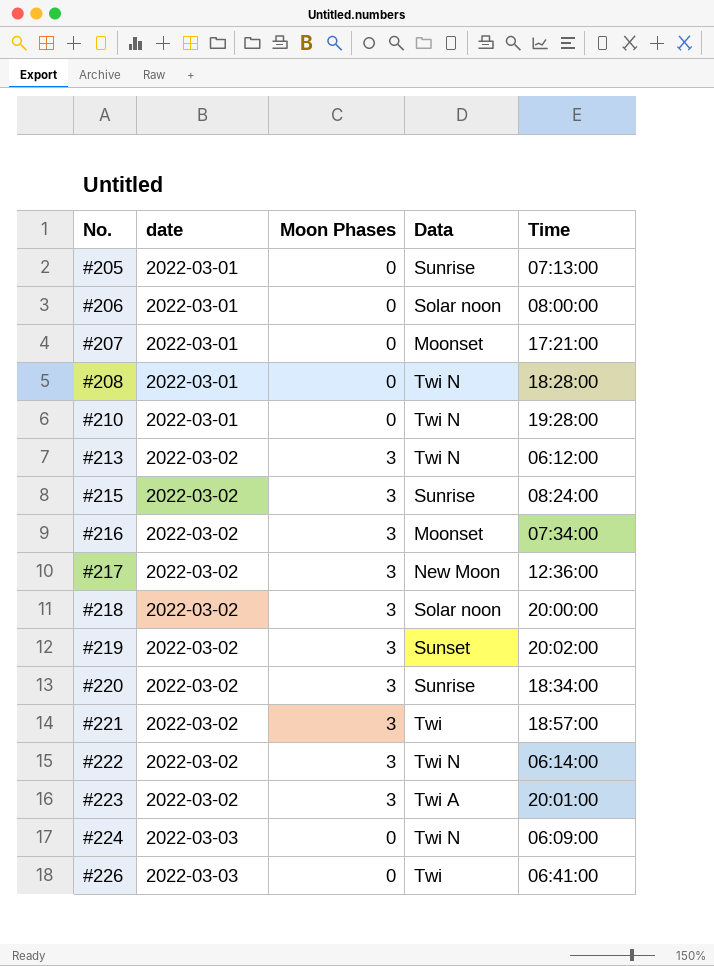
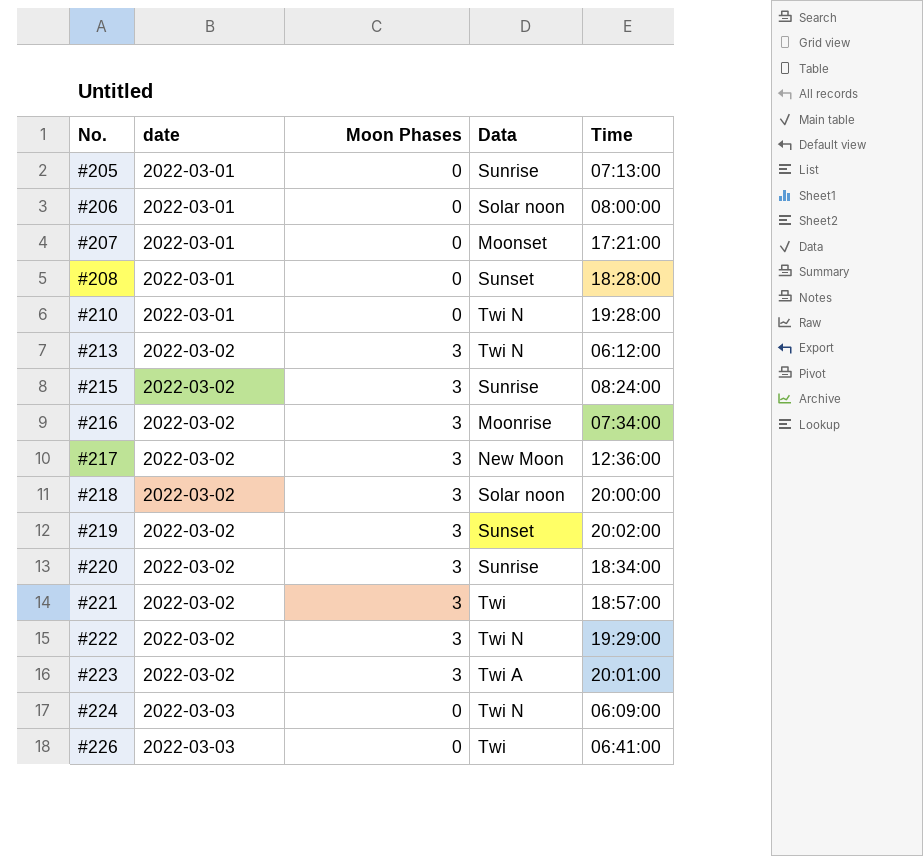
#208 | Data: Twi N -> Sunset
#216 | Data: Moonset -> Moonrise
#222 | Time: 06:14:00 -> 19:29:00

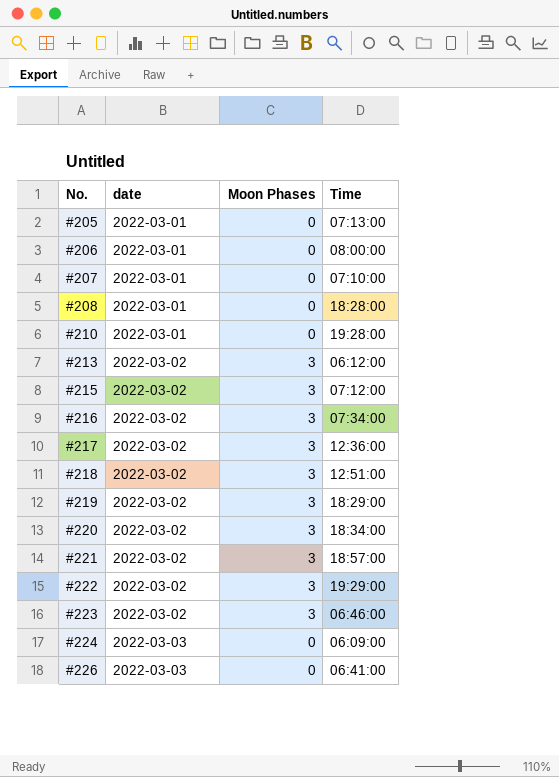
column Data | position: 4 -> none
#207 | Time: 17:21:00 -> 07:10:00
#215 | Time: 08:24:00 -> 07:12:00
#218 | Time: 20:00:00 -> 12:51:00
#219 | Time: 20:02:00 -> 18:29:00
#223 | Time: 20:01:00 -> 06:46:00

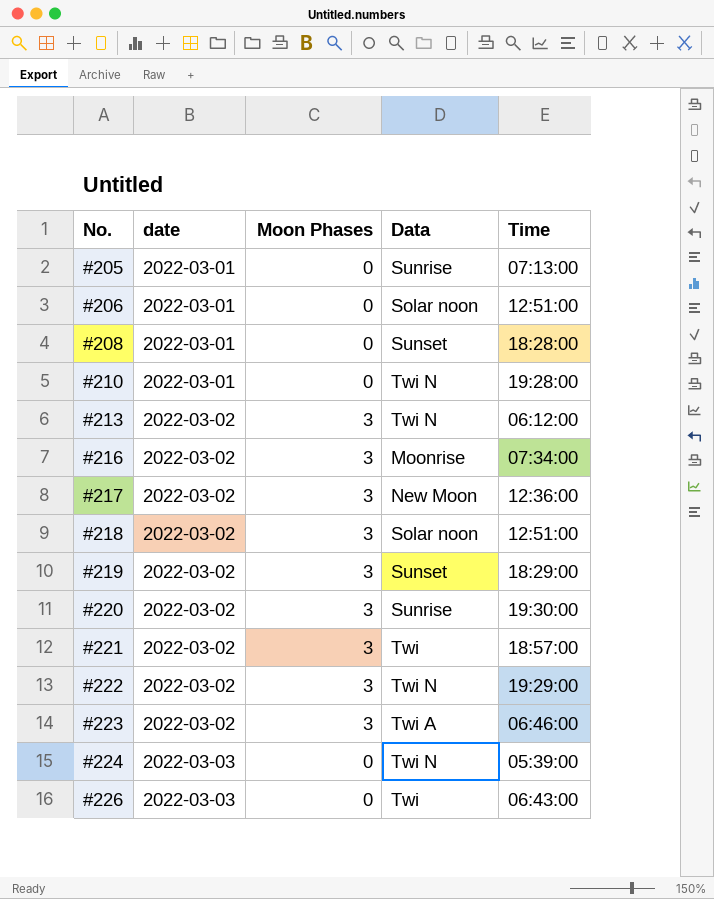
column Data | position: none -> 4
row #207: 2022-03-01 | 0 | 07:10:00 -> none
row #215: 2022-03-02 | 3 | 07:12:00 -> none
#206 | Time: 08:00:00 -> 12:51:00
#220 | Time: 18:34:00 -> 19:30:00
#224 | Time: 06:09:00 -> 05:39:00
#226 | Time: 06:41:00 -> 06:43:00

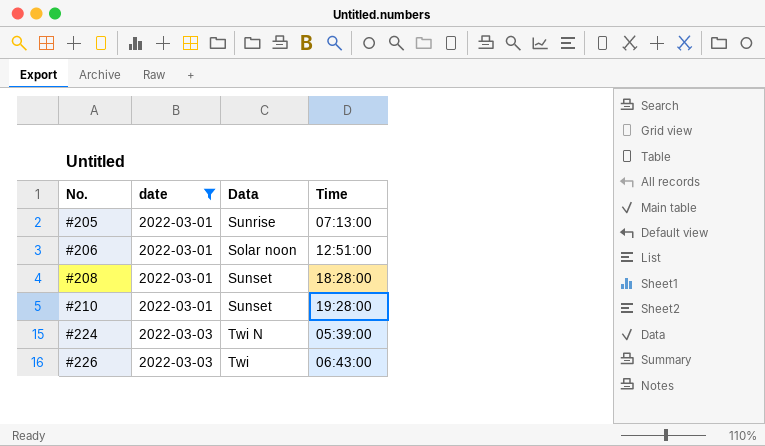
filter: none -> date != 2022-03-02
column Moon Phases | position: 3 -> none
#210 | Data: Twi N -> Sunset

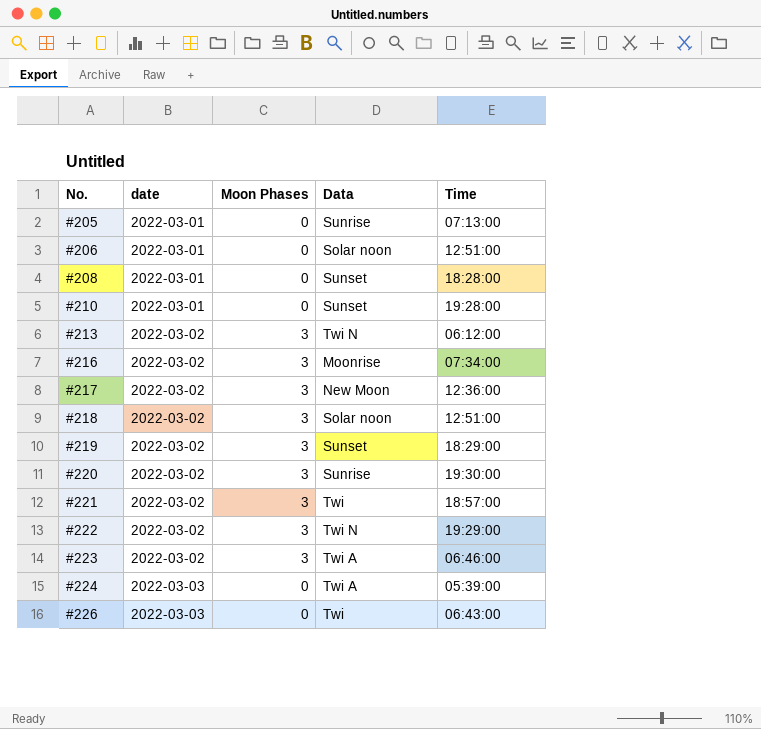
filter: date != 2022-03-02 -> none
column Moon Phases | position: none -> 3
#224 | Data: Twi N -> Twi A

